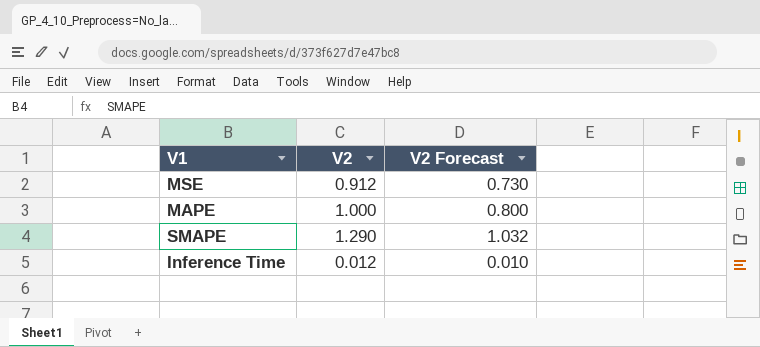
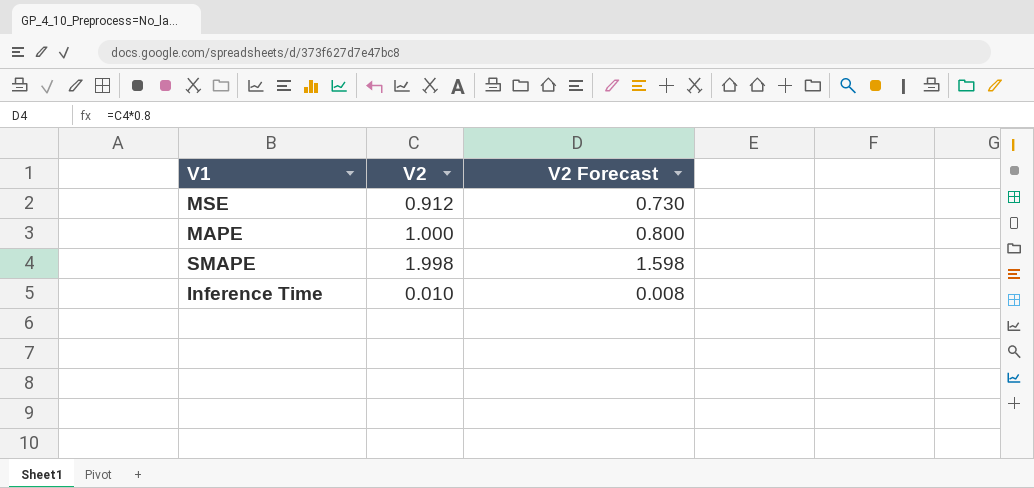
SMAPE | V2: 1.290 -> 1.998
SMAPE | V2 Forecast: 1.032 -> 1.598
Inference Time | V2: 0.012 -> 0.010
Inference Time | V2 Forecast: 0.010 -> 0.008

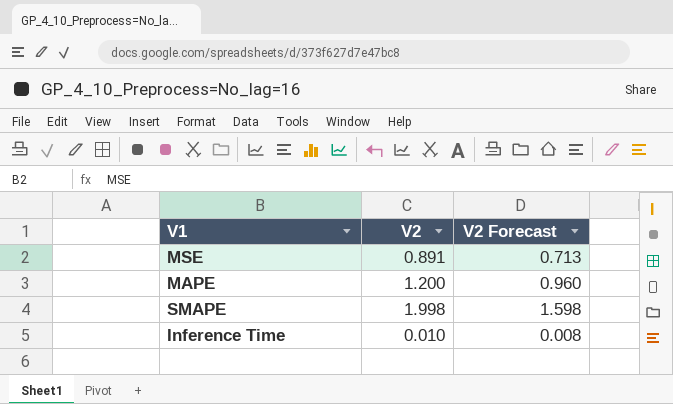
MSE | V2: 0.912 -> 0.891
MSE | V2 Forecast: 0.730 -> 0.713
MAPE | V2: 1.000 -> 1.200
MAPE | V2 Forecast: 0.800 -> 0.960

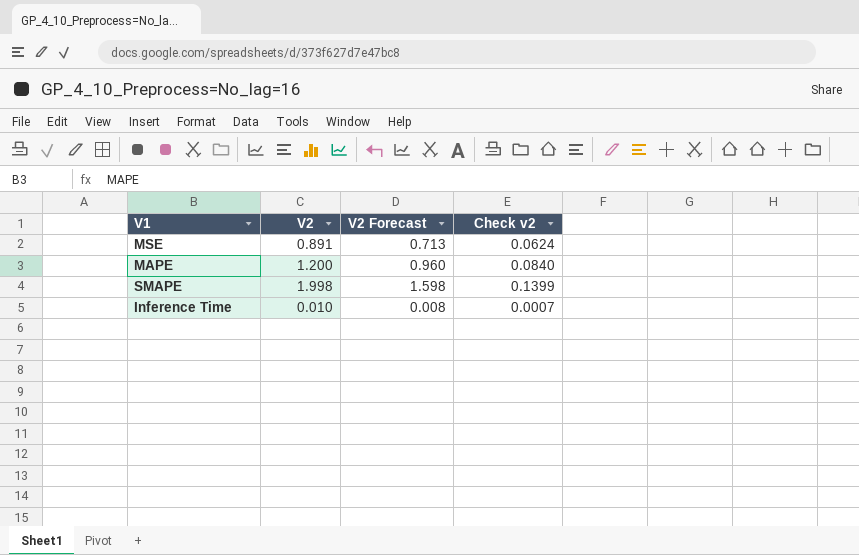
column Check v2 | formula: none -> [V2] * 0.07

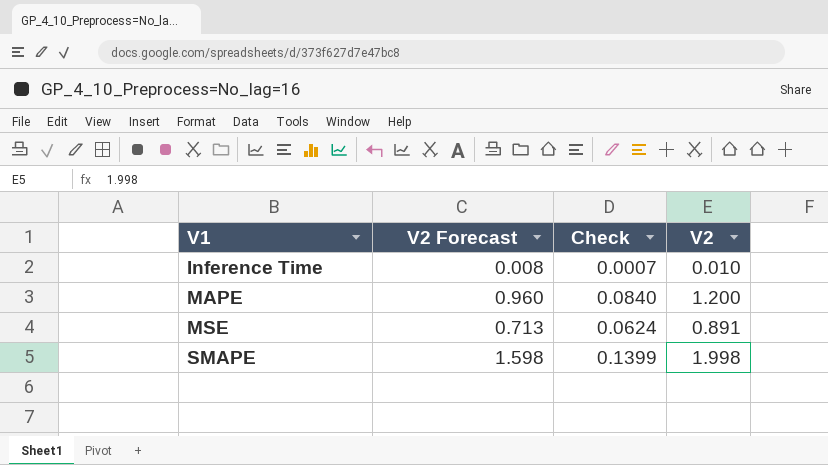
row order: none -> V1 ascending
column name: Check v2 -> Check
column V2 | position: 2 -> 4

